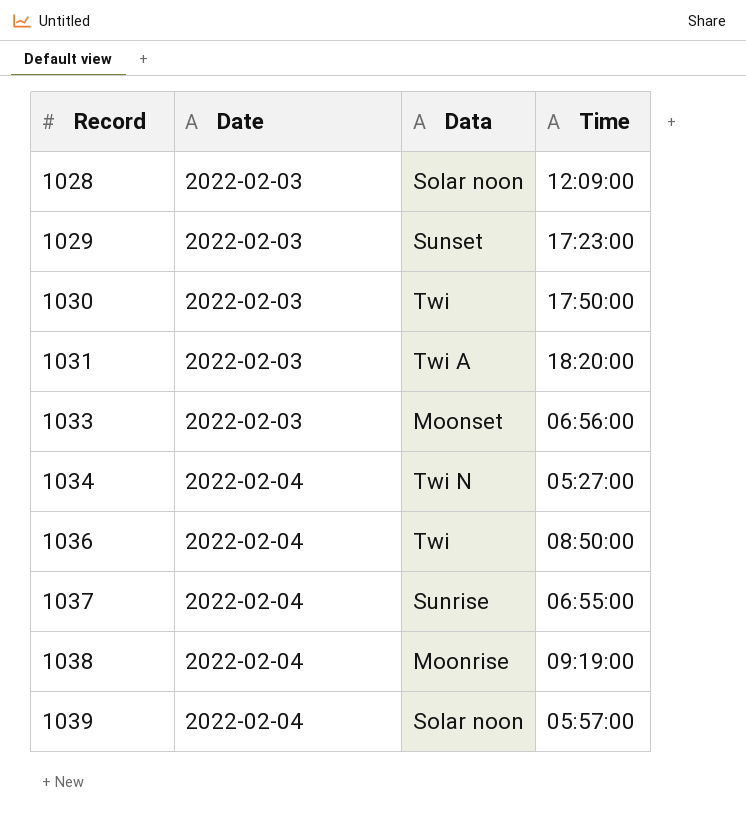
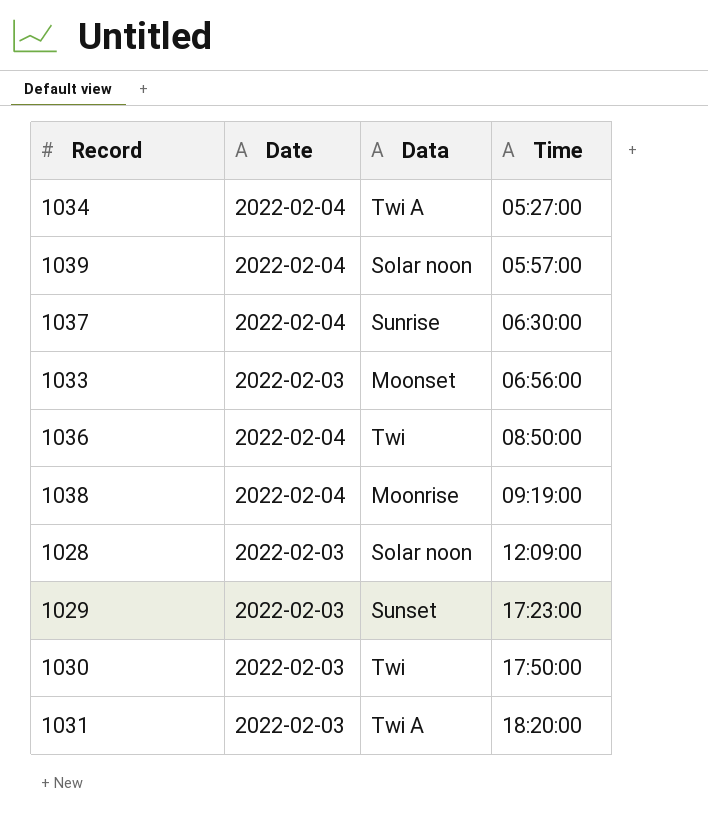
row order: Record ascending -> Time ascending
1034 | Data: Twi N -> Twi A
1037 | Time: 06:55:00 -> 06:30:00

